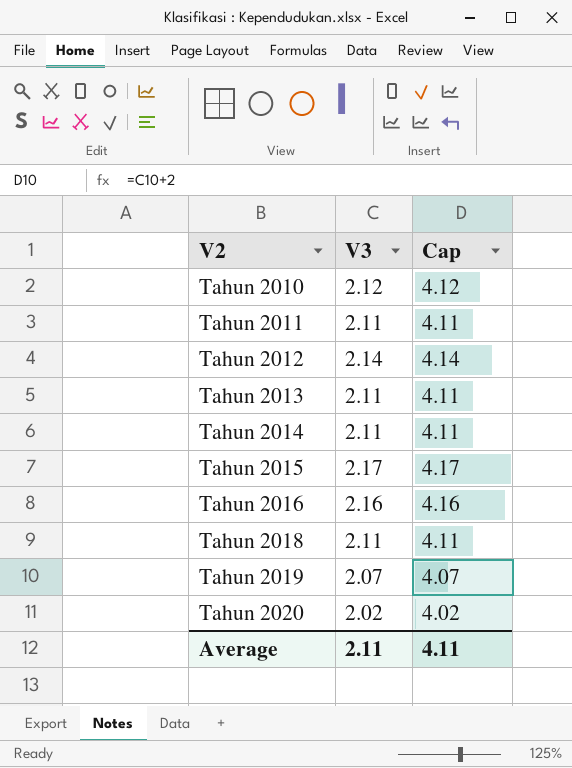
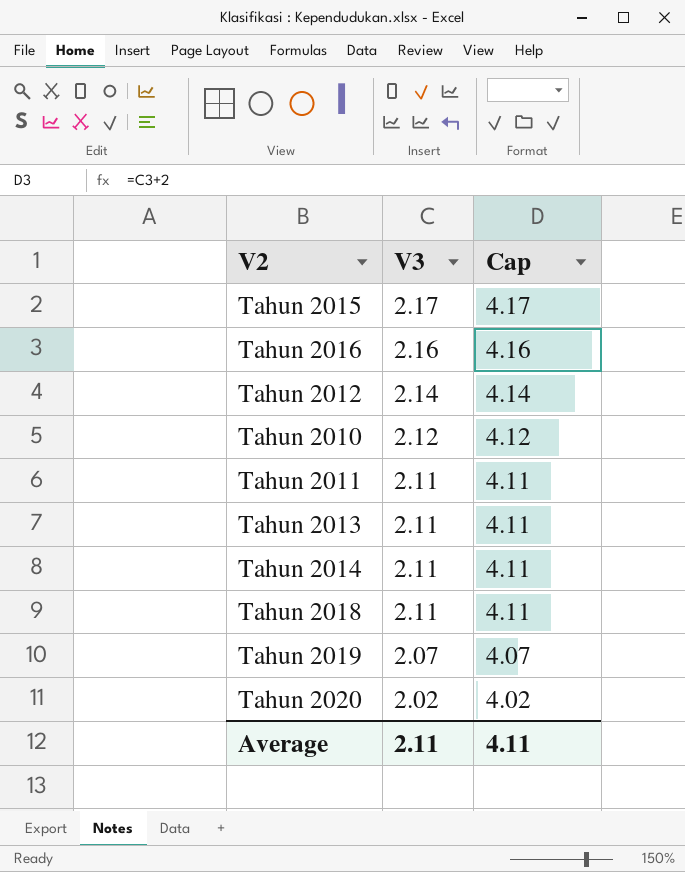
row order: V2 ascending -> V3 descending

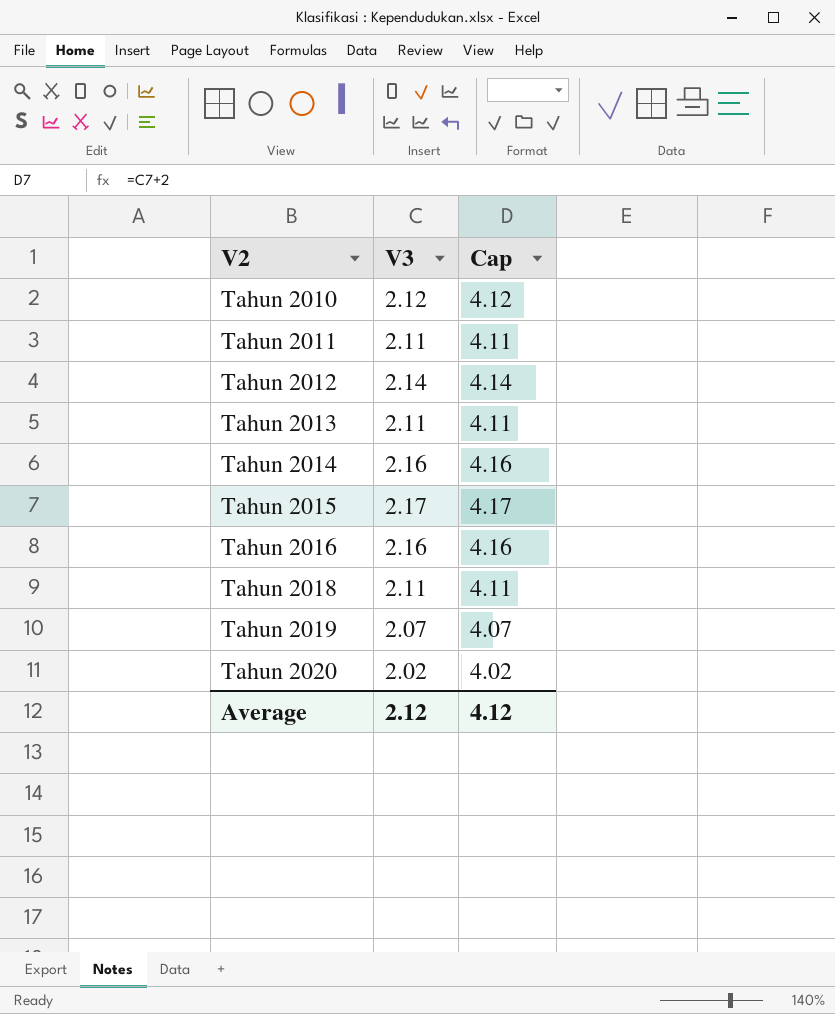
row order: V3 descending -> V2 ascending
Tahun 2014 | V3: 2.11 -> 2.16
Tahun 2014 | Cap: 4.11 -> 4.16
Average | V3: 2.11 -> 2.12
Average | Cap: 4.11 -> 4.12

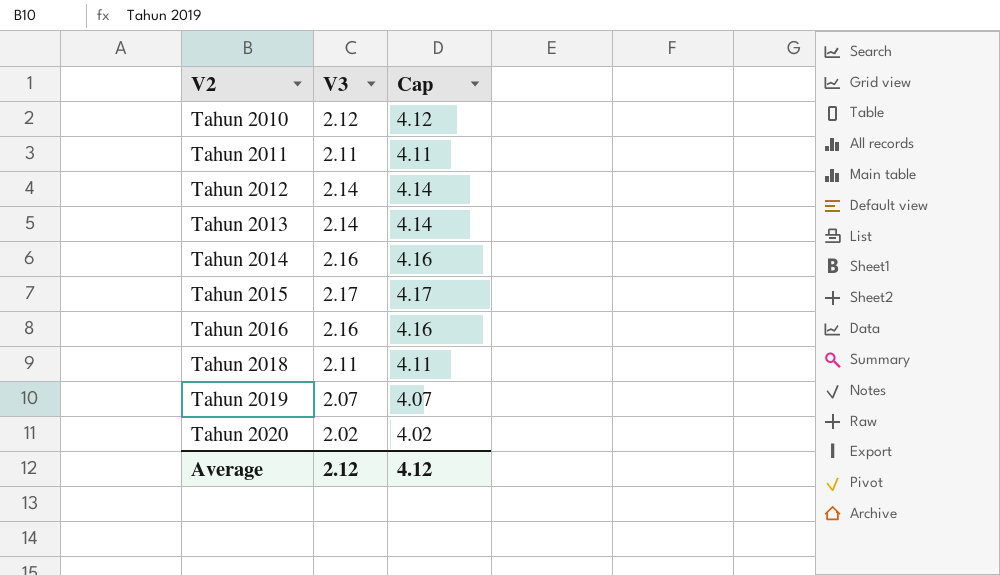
Tahun 2013 | V3: 2.11 -> 2.14
Tahun 2013 | Cap: 4.11 -> 4.14

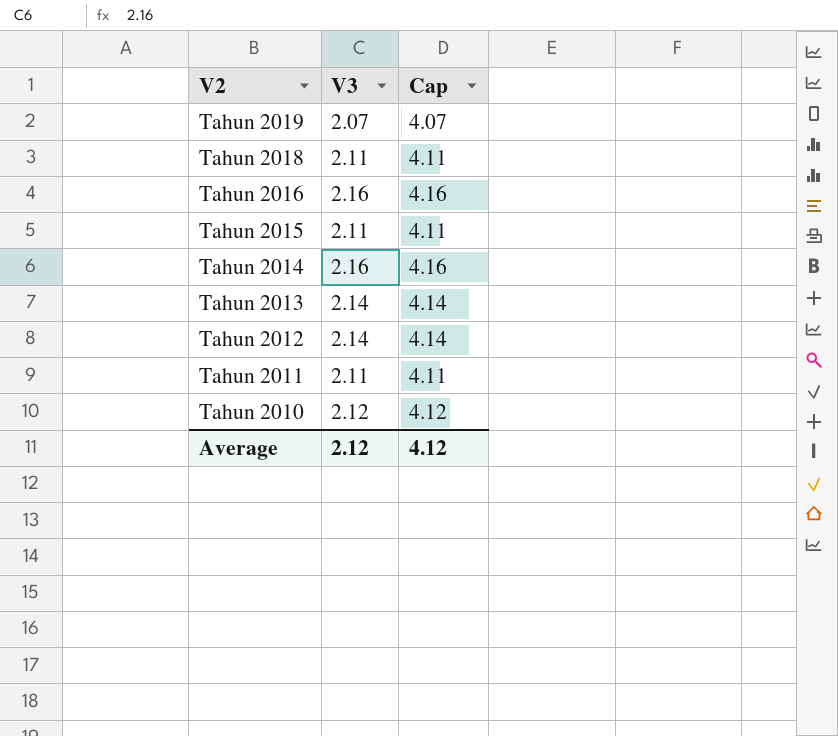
row order: V2 ascending -> V2 descending
row Tahun 2020: 2.02 | 4.02 -> none
Tahun 2015 | V3: 2.17 -> 2.11
Tahun 2015 | Cap: 4.17 -> 4.11

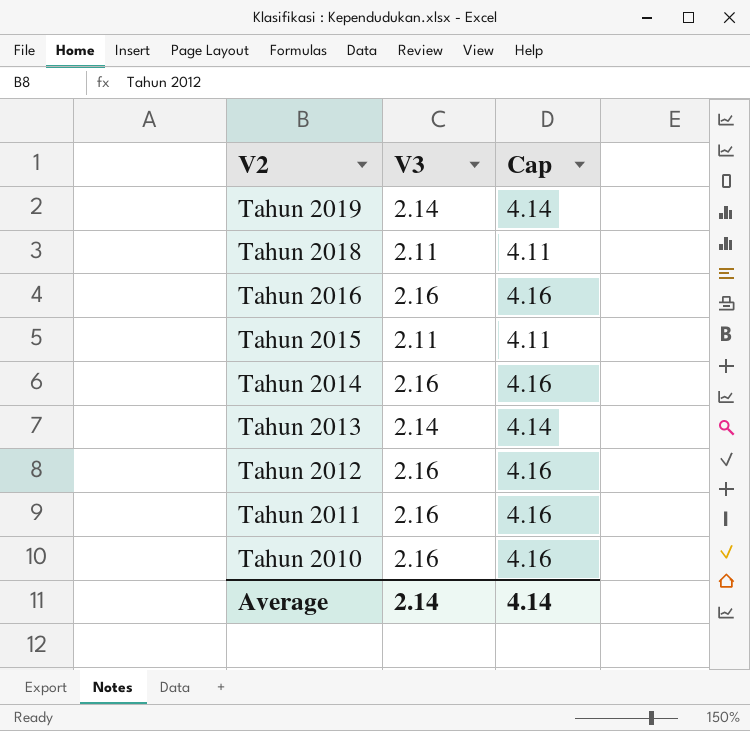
Tahun 2019 | V3: 2.07 -> 2.14
Tahun 2019 | Cap: 4.07 -> 4.14
Tahun 2012 | V3: 2.14 -> 2.16
Tahun 2012 | Cap: 4.14 -> 4.16
Tahun 2011 | V3: 2.11 -> 2.16
Tahun 2011 | Cap: 4.11 -> 4.16
Tahun 2010 | V3: 2.12 -> 2.16
Tahun 2010 | Cap: 4.12 -> 4.16
Average | V3: 2.12 -> 2.14
Average | Cap: 4.12 -> 4.14

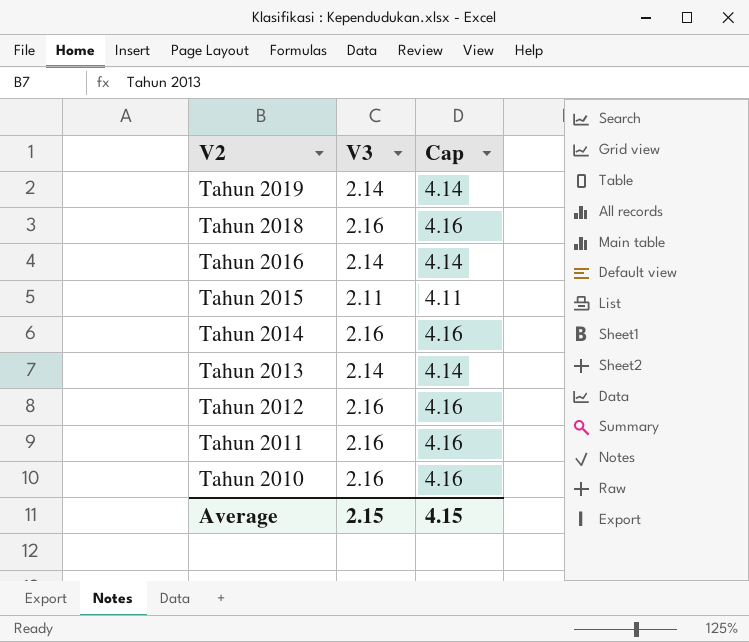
Tahun 2018 | V3: 2.11 -> 2.16
Tahun 2018 | Cap: 4.11 -> 4.16
Tahun 2016 | V3: 2.16 -> 2.14
Tahun 2016 | Cap: 4.16 -> 4.14
Average | V3: 2.14 -> 2.15
Average | Cap: 4.14 -> 4.15

